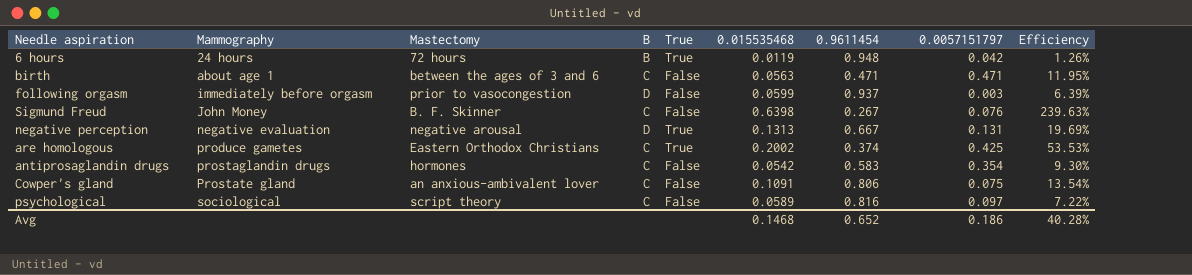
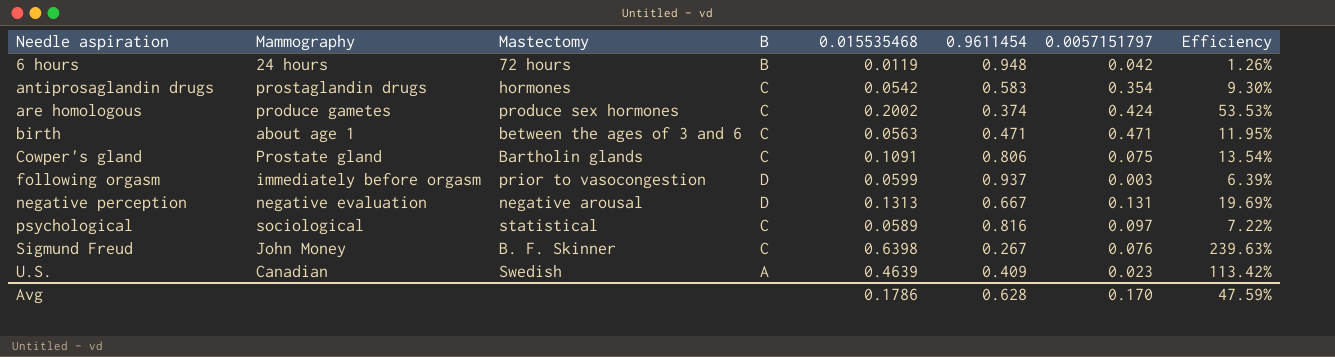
row order: Mammography ascending -> Needle aspiration ascending
column True | position: 5 -> none
are homologous | Mastectomy: Eastern Orthodox Christians -> produce sex hormones
are homologous | 0.0057151797: 0.425 -> 0.424
Cowper's gland | Mastectomy: an anxious-ambivalent lover -> Bartholin glands
psychological | Mastectomy: script theory -> statistical
row U.S.: none -> Canadian | Swedish | A | 0.4639 | 0.409 | 0.023 | 113.42%
Avg | 0.015535468: 0.1468 -> 0.1786
Avg | 0.9611454: 0.652 -> 0.628
Avg | 0.0057151797: 0.186 -> 0.170
Avg | Efficiency: 40.28% -> 47.59%

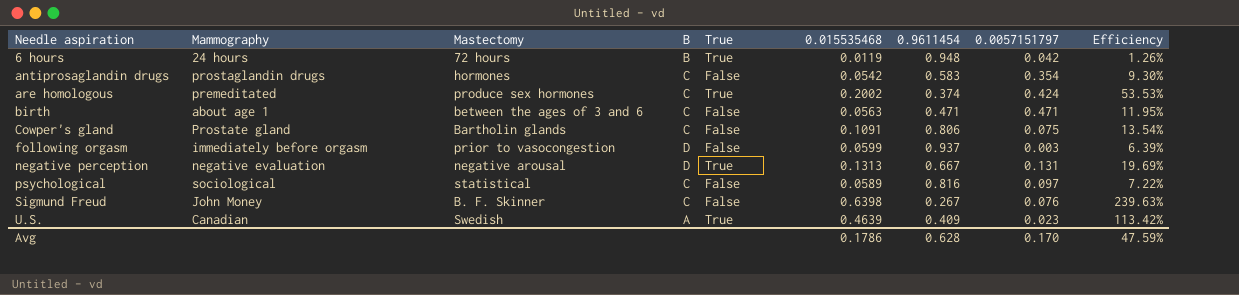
column True | position: none -> 5
are homologous | Mammography: produce gametes -> premeditated

